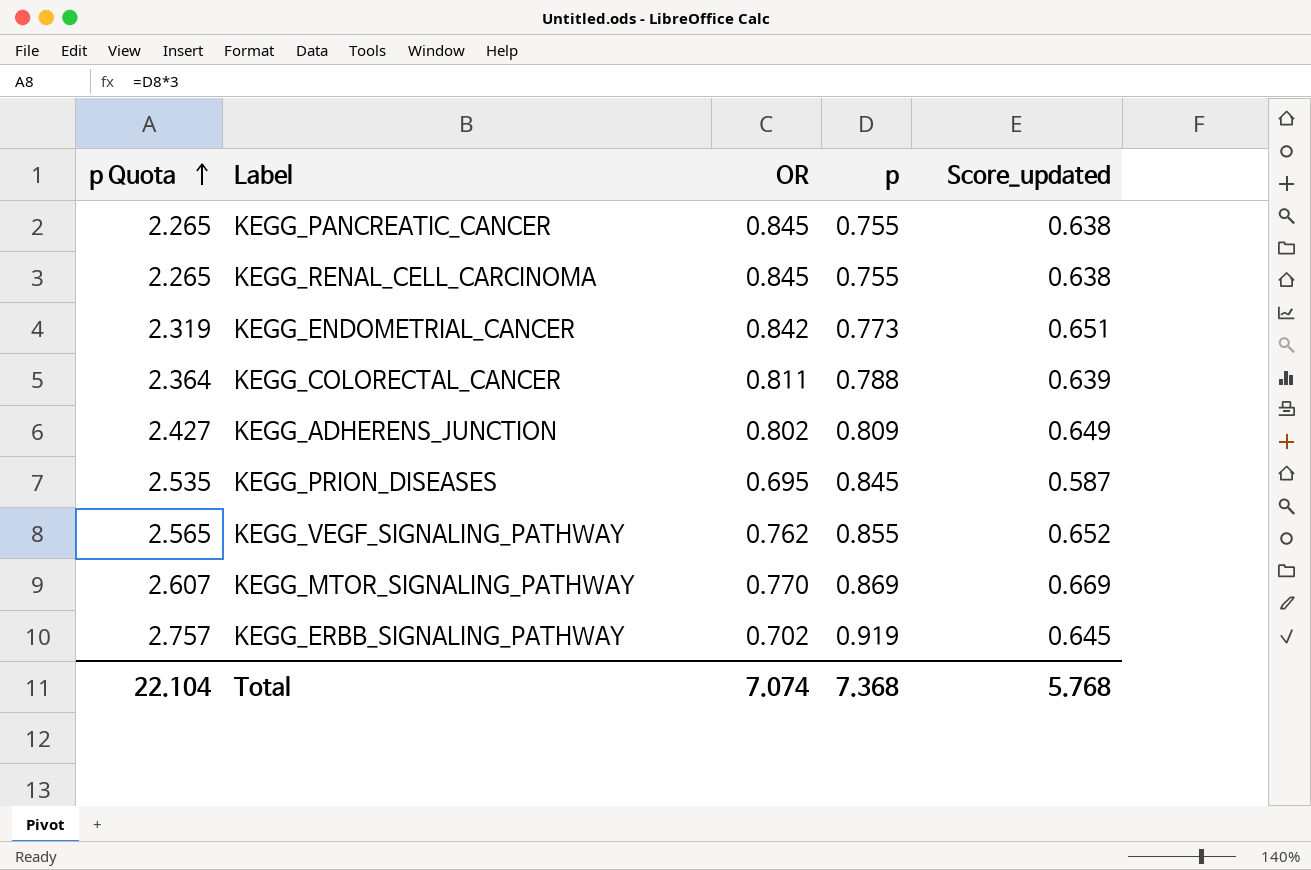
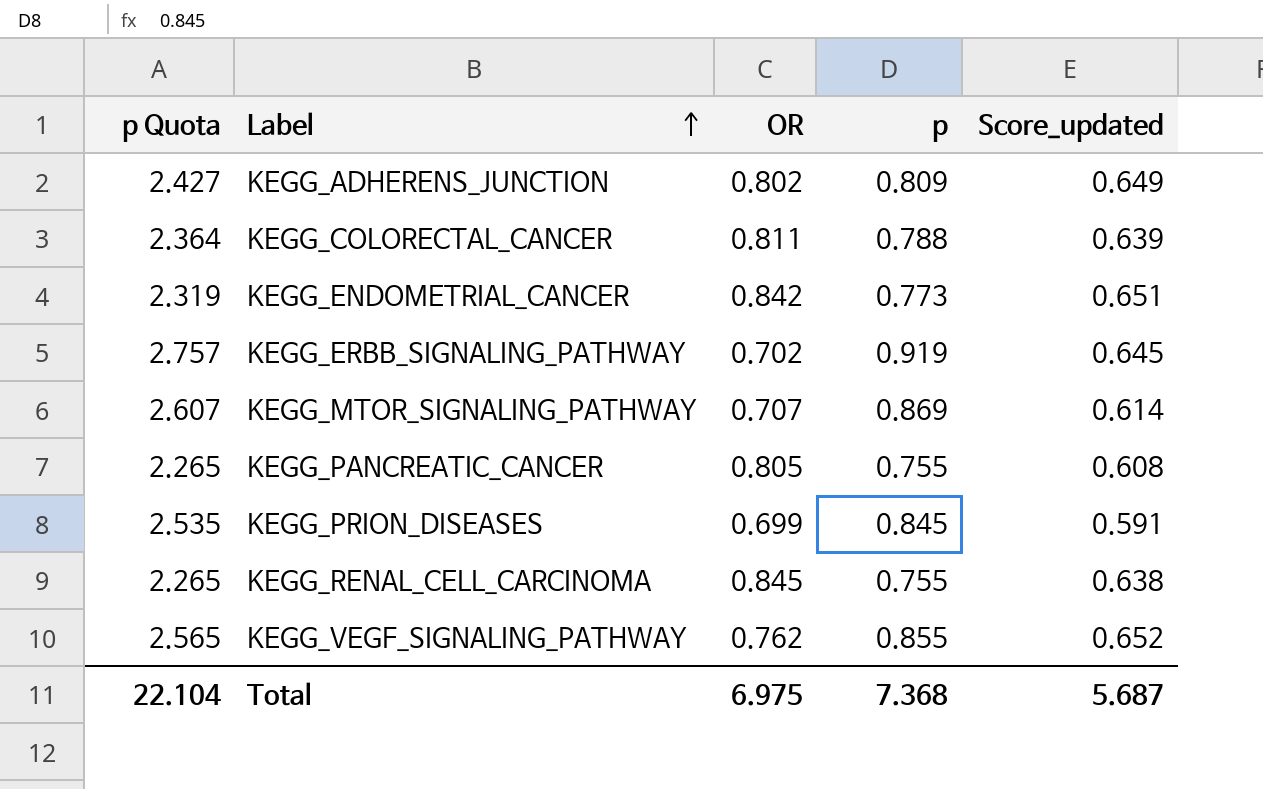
row order: p Quota ascending -> Label ascending
KEGG_MTOR_SIGNALING_PATHWAY | OR: 0.770 -> 0.707
KEGG_MTOR_SIGNALING_PATHWAY | Score_updated: 0.669 -> 0.614
KEGG_PANCREATIC_CANCER | OR: 0.845 -> 0.805
KEGG_PANCREATIC_CANCER | Score_updated: 0.638 -> 0.608
KEGG_PRION_DISEASES | OR: 0.695 -> 0.699
KEGG_PRION_DISEASES | Score_updated: 0.587 -> 0.591
Total | OR: 7.074 -> 6.975
Total | Score_updated: 5.768 -> 5.687

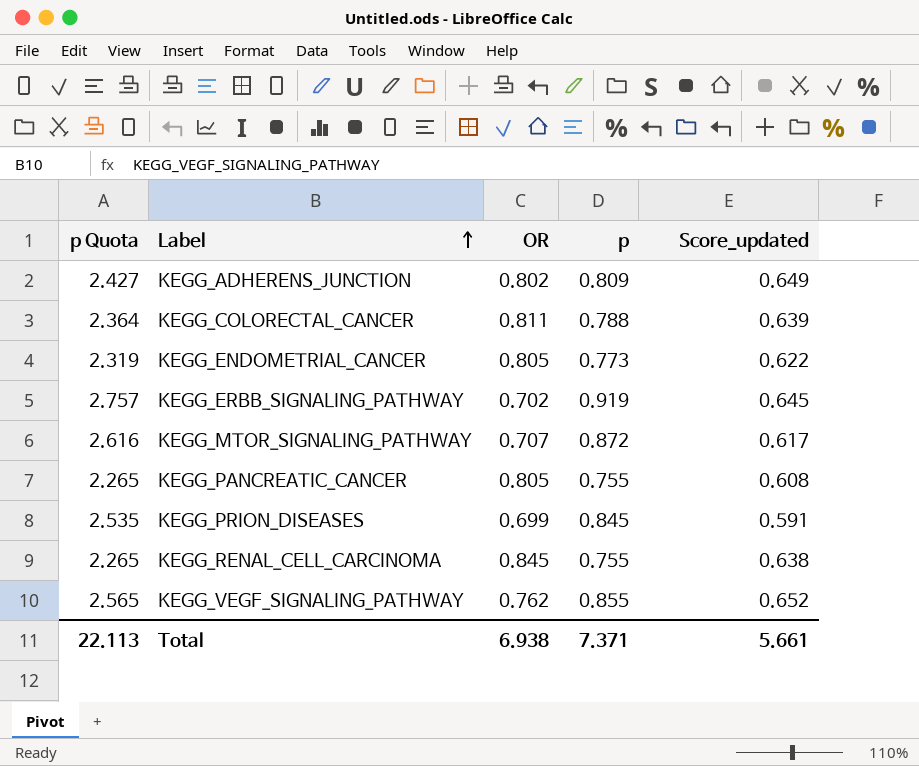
KEGG_ENDOMETRIAL_CANCER | OR: 0.842 -> 0.805
KEGG_ENDOMETRIAL_CANCER | Score_updated: 0.651 -> 0.622
KEGG_MTOR_SIGNALING_PATHWAY | p Quota: 2.607 -> 2.616
KEGG_MTOR_SIGNALING_PATHWAY | p: 0.869 -> 0.872
KEGG_MTOR_SIGNALING_PATHWAY | Score_updated: 0.614 -> 0.617
Total | p Quota: 22.104 -> 22.113
Total | OR: 6.975 -> 6.938
Total | p: 7.368 -> 7.371
Total | Score_updated: 5.687 -> 5.661

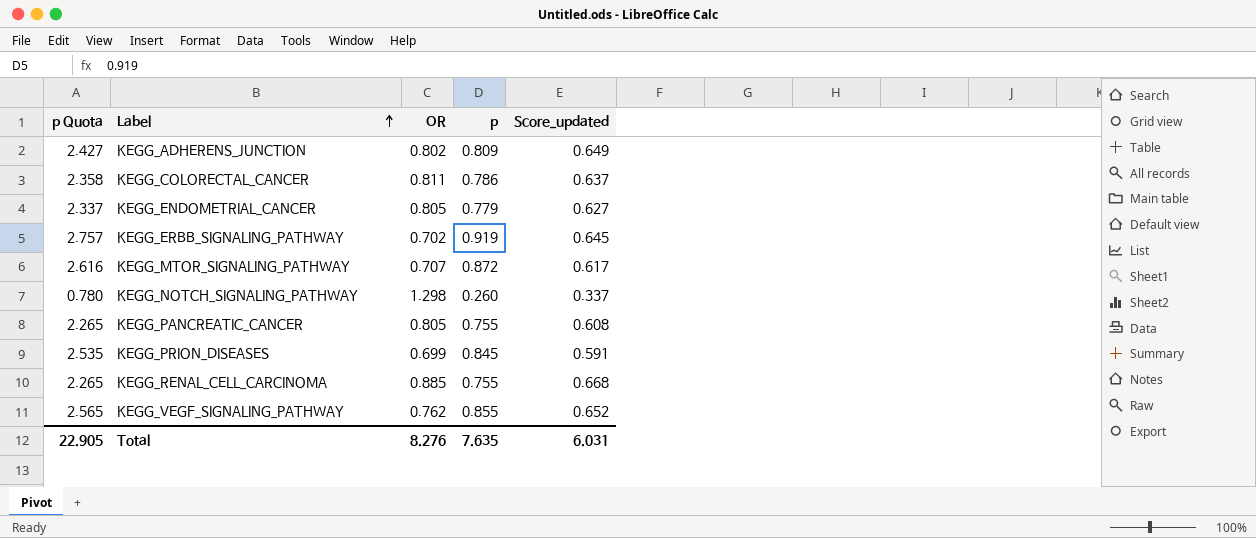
KEGG_COLORECTAL_CANCER | p Quota: 2.364 -> 2.358
KEGG_COLORECTAL_CANCER | p: 0.788 -> 0.786
KEGG_COLORECTAL_CANCER | Score_updated: 0.639 -> 0.637
KEGG_ENDOMETRIAL_CANCER | p Quota: 2.319 -> 2.337
KEGG_ENDOMETRIAL_CANCER | p: 0.773 -> 0.779
KEGG_ENDOMETRIAL_CANCER | Score_updated: 0.622 -> 0.627
row KEGG_NOTCH_SIGNALING_PATHWAY: none -> 0.780 | 1.298 | 0.260 | 0.337
KEGG_RENAL_CELL_CARCINOMA | OR: 0.845 -> 0.885
KEGG_RENAL_CELL_CARCINOMA | Score_updated: 0.638 -> 0.668
Total | p Quota: 22.113 -> 22.905
Total | OR: 6.938 -> 8.276
Total | p: 7.371 -> 7.635
Total | Score_updated: 5.661 -> 6.031

